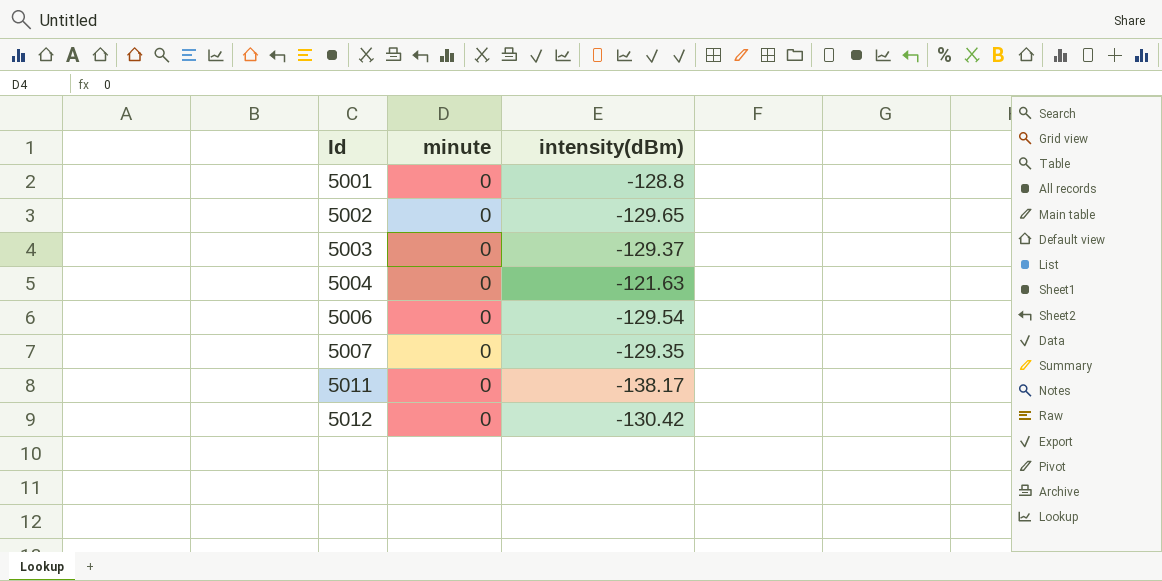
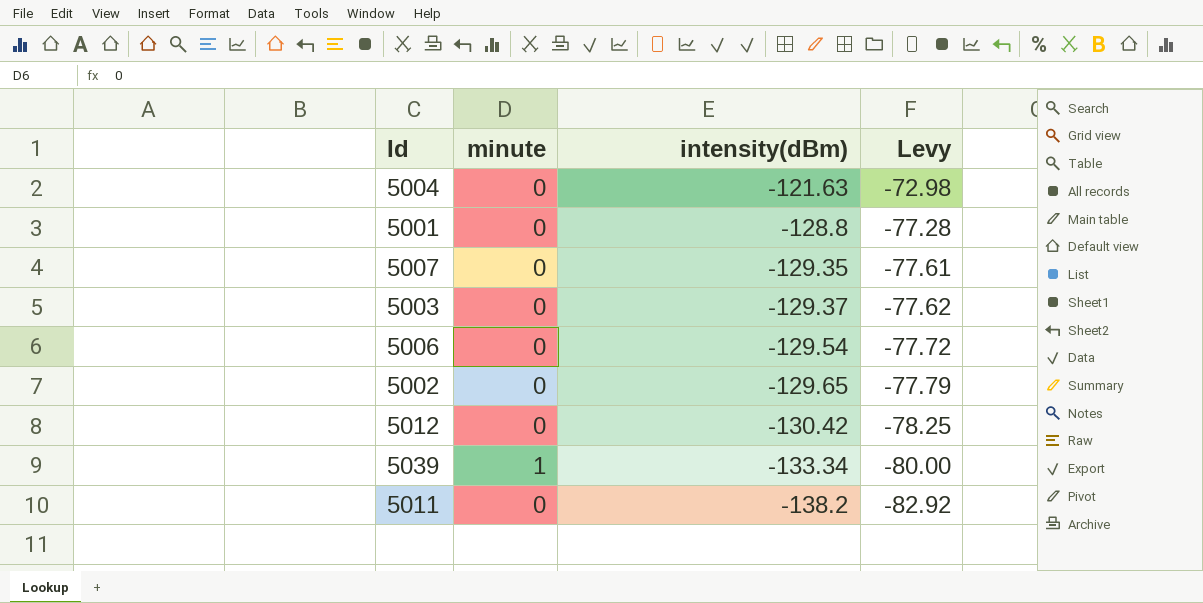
row order: Id ascending -> intensity(dBm) descending
column Levy | formula: none -> [intensity(dBm)] * 0.6
row 5039: none -> 1 | -133.34 | -80.00
5011 | intensity(dBm): -138.17 -> -138.2

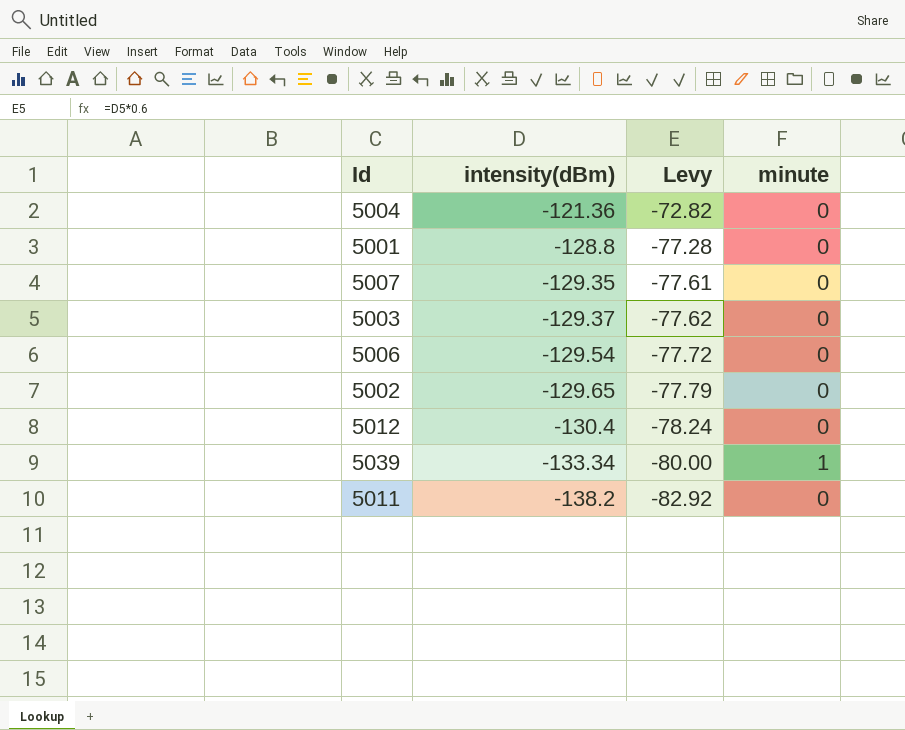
column minute | position: 2 -> 4
5004 | intensity(dBm): -121.63 -> -121.36
5004 | Levy: -72.98 -> -72.82
5012 | intensity(dBm): -130.42 -> -130.4
5012 | Levy: -78.25 -> -78.24

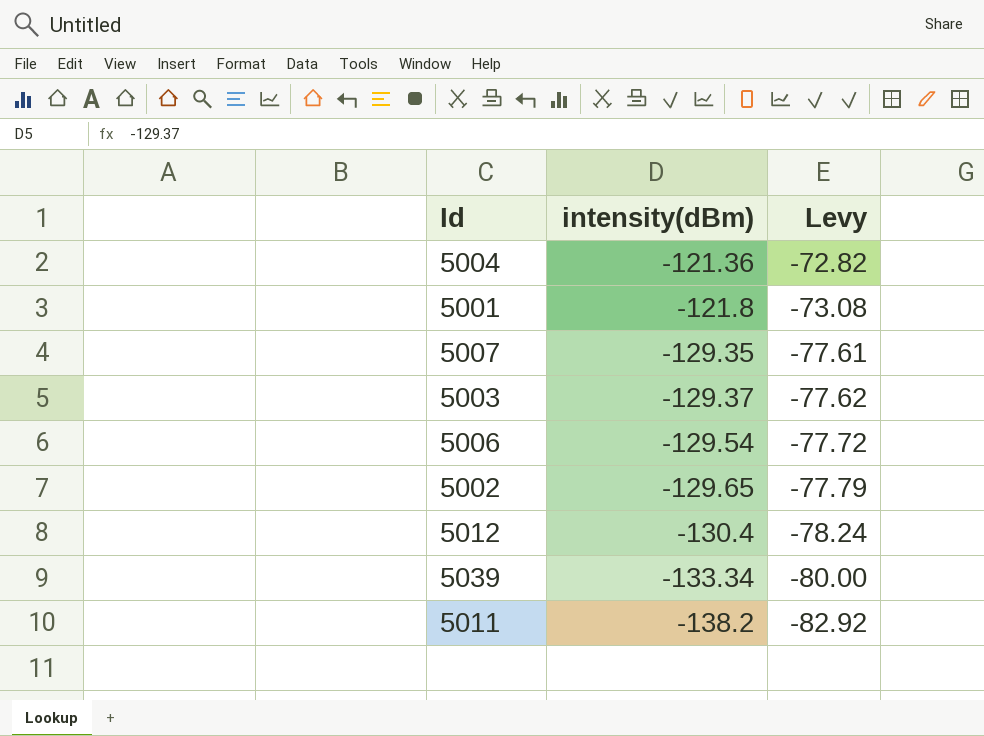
column minute | position: 4 -> none
5001 | intensity(dBm): -128.8 -> -121.8
5001 | Levy: -77.28 -> -73.08

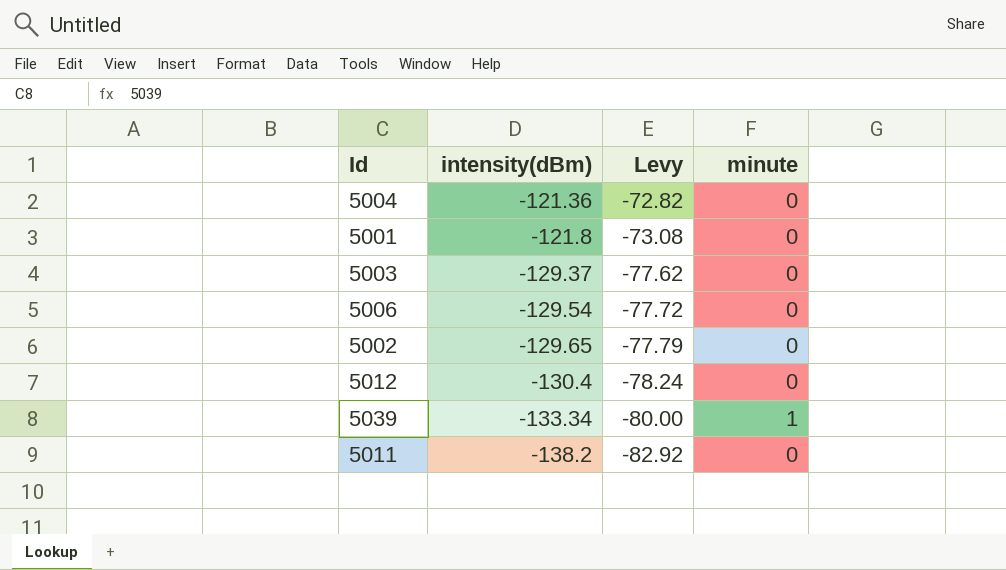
column minute | position: none -> 4
row 5007: -129.35 | -77.61 -> none

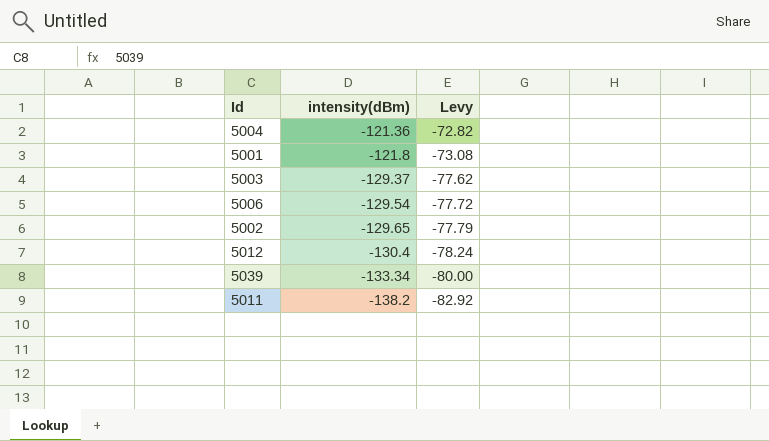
column minute | position: 4 -> none

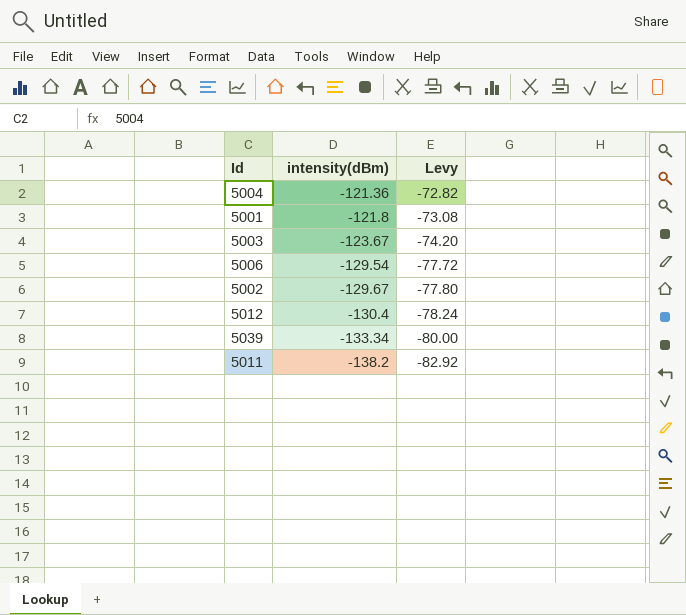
5003 | intensity(dBm): -129.37 -> -123.67
5003 | Levy: -77.62 -> -74.20
5002 | intensity(dBm): -129.65 -> -129.67
5002 | Levy: -77.79 -> -77.80

